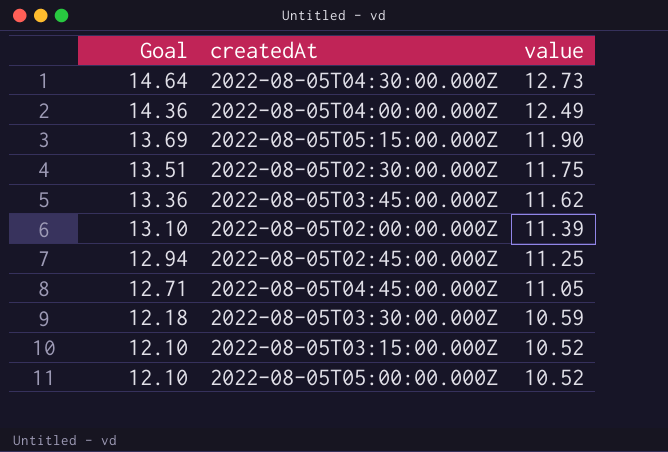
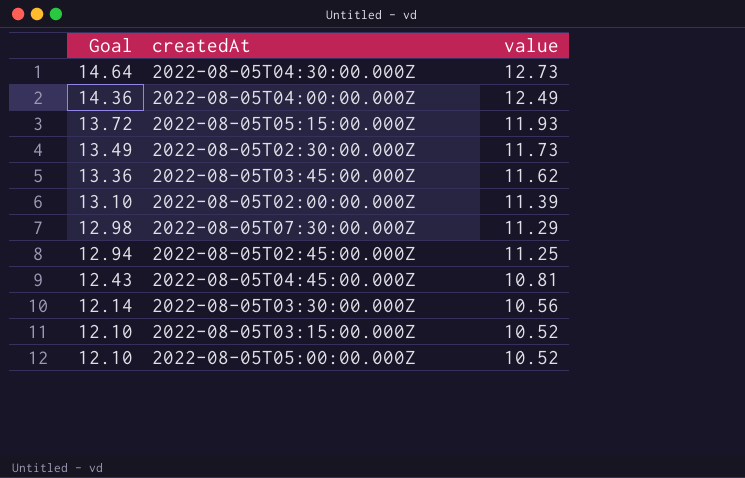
2022-08-05T05:15:00.000Z | Goal: 13.69 -> 13.72
2022-08-05T05:15:00.000Z | value: 11.90 -> 11.93
2022-08-05T02:30:00.000Z | Goal: 13.51 -> 13.49
2022-08-05T02:30:00.000Z | value: 11.75 -> 11.73
row 2022-08-05T07:30:00.000Z: none -> 12.98 | 11.29
2022-08-05T04:45:00.000Z | Goal: 12.71 -> 12.43
2022-08-05T04:45:00.000Z | value: 11.05 -> 10.81
2022-08-05T03:30:00.000Z | Goal: 12.18 -> 12.14
2022-08-05T03:30:00.000Z | value: 10.59 -> 10.56

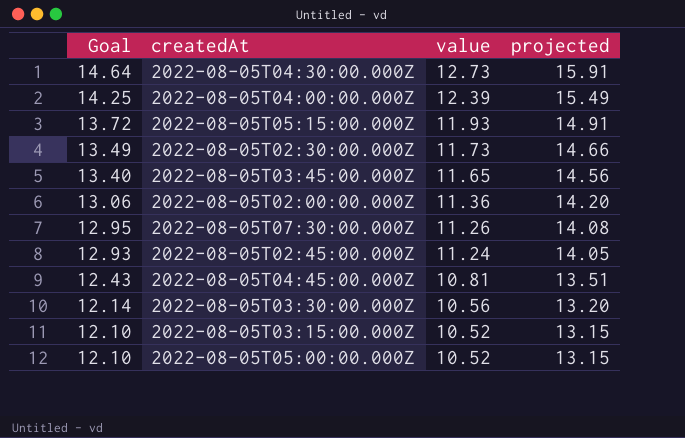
column projected | formula: none -> [value] * 1.25
2022-08-05T04:00:00.000Z | Goal: 14.36 -> 14.25
2022-08-05T04:00:00.000Z | value: 12.49 -> 12.39
2022-08-05T03:45:00.000Z | Goal: 13.36 -> 13.40
2022-08-05T03:45:00.000Z | value: 11.62 -> 11.65
2022-08-05T02:00:00.000Z | Goal: 13.10 -> 13.06
2022-08-05T02:00:00.000Z | value: 11.39 -> 11.36
2022-08-05T07:30:00.000Z | Goal: 12.98 -> 12.95
2022-08-05T07:30:00.000Z | value: 11.29 -> 11.26
2022-08-05T02:45:00.000Z | Goal: 12.94 -> 12.93
2022-08-05T02:45:00.000Z | value: 11.25 -> 11.24

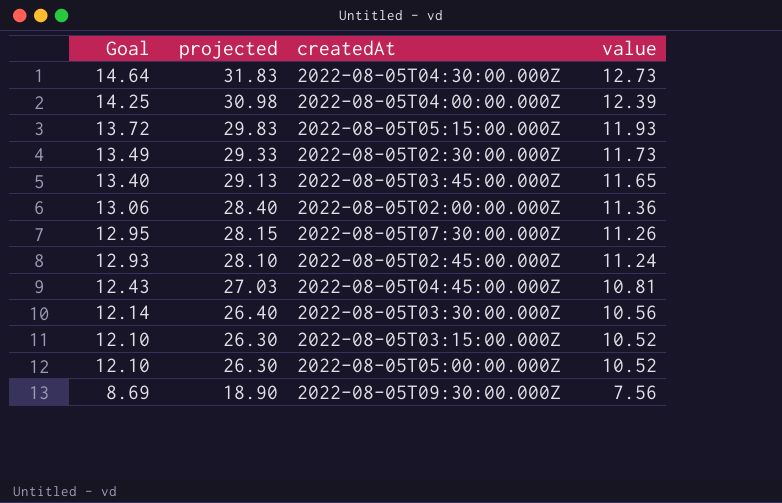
column projected | formula: [value] * 1.25 -> [value] * 2.5
column projected | position: 4 -> 2
row 2022-08-05T09:30:00.000Z: none -> 8.69 | 18.90 | 7.56

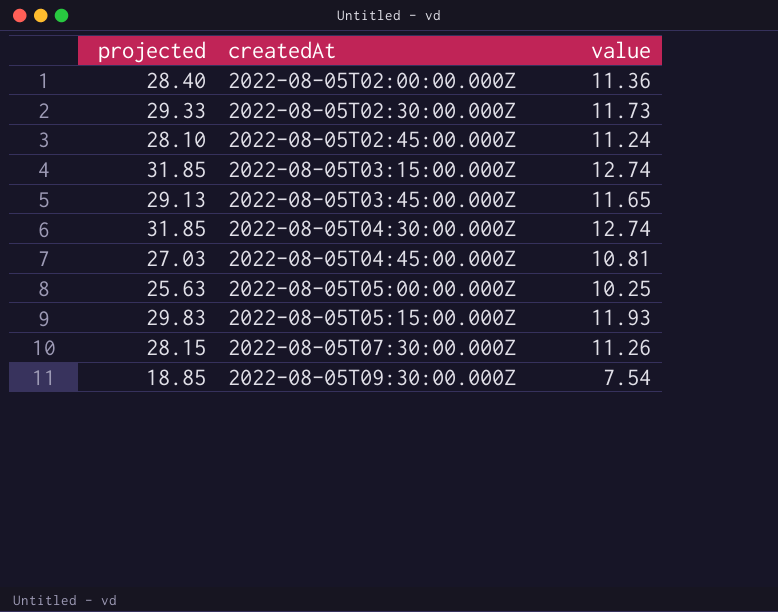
row order: Goal descending -> createdAt ascending
column Goal | formula: [value] * 1.15 -> none
row 2022-08-05T04:00:00.000Z: 14.25 | 30.98 | 12.39 -> none
row 2022-08-05T03:30:00.000Z: 12.14 | 26.40 | 10.56 -> none
2022-08-05T03:15:00.000Z | projected: 26.30 -> 31.85
2022-08-05T03:15:00.000Z | value: 10.52 -> 12.74
2022-08-05T04:30:00.000Z | projected: 31.83 -> 31.85
2022-08-05T04:30:00.000Z | value: 12.73 -> 12.74
2022-08-05T05:00:00.000Z | projected: 26.30 -> 25.63
2022-08-05T05:00:00.000Z | value: 10.52 -> 10.25
2022-08-05T09:30:00.000Z | projected: 18.90 -> 18.85
2022-08-05T09:30:00.000Z | value: 7.56 -> 7.54

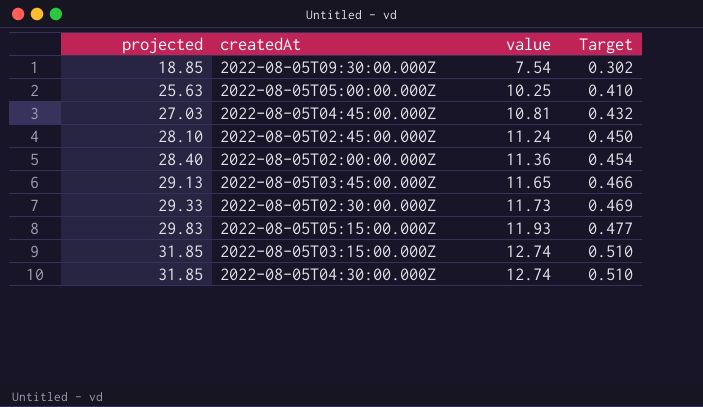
row order: createdAt ascending -> projected ascending
column Target | formula: none -> [value] * 0.04
row 2022-08-05T07:30:00.000Z: 28.15 | 11.26 -> none

